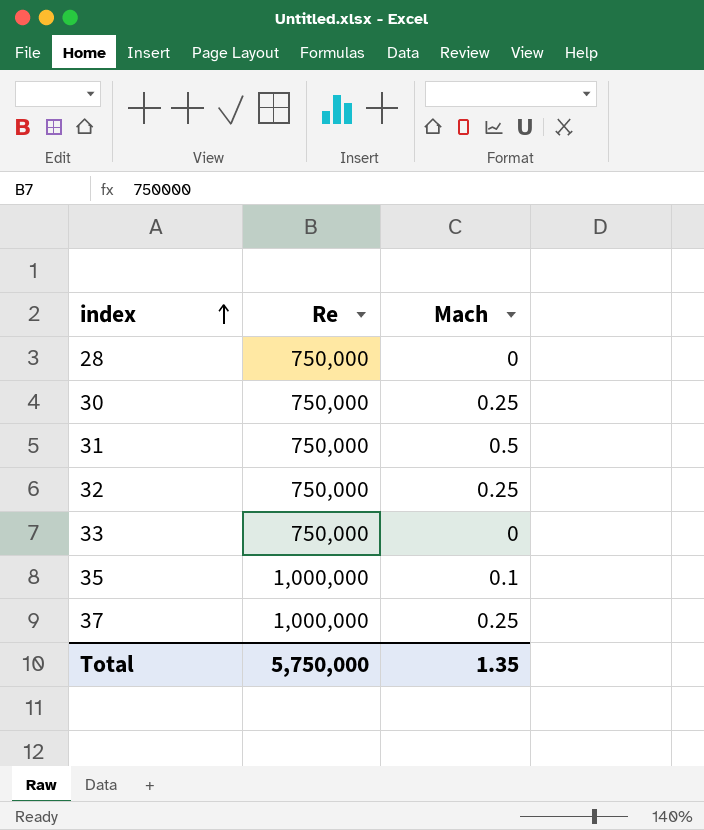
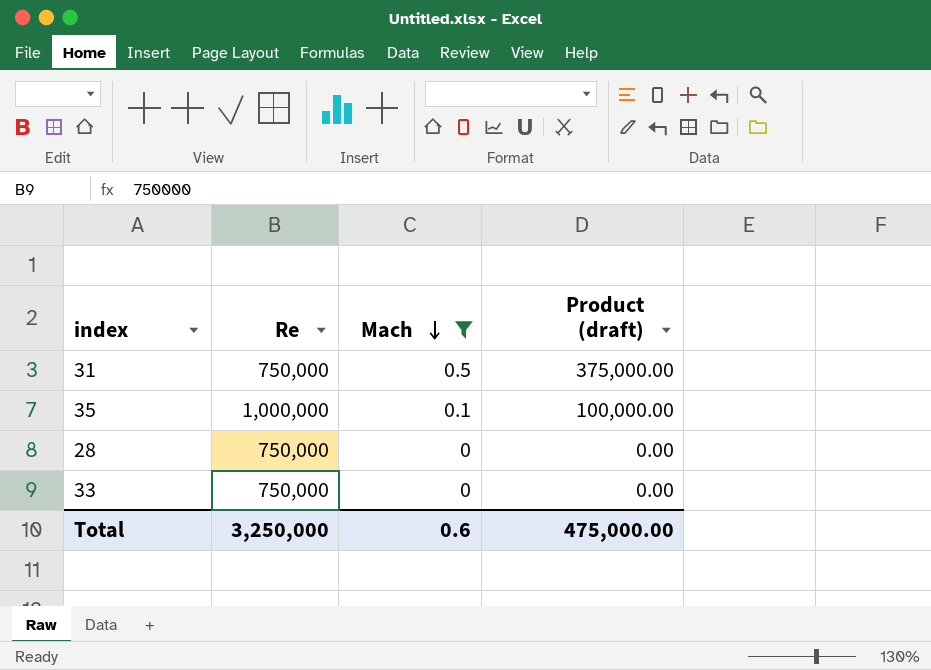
filter: none -> Mach != 0.25
row order: index ascending -> Mach descending
column Product (draft) | formula: none -> [Re] * [Mach]
Total | Re: 5,750,000 -> 3,250,000
Total | Mach: 1.35 -> 0.6

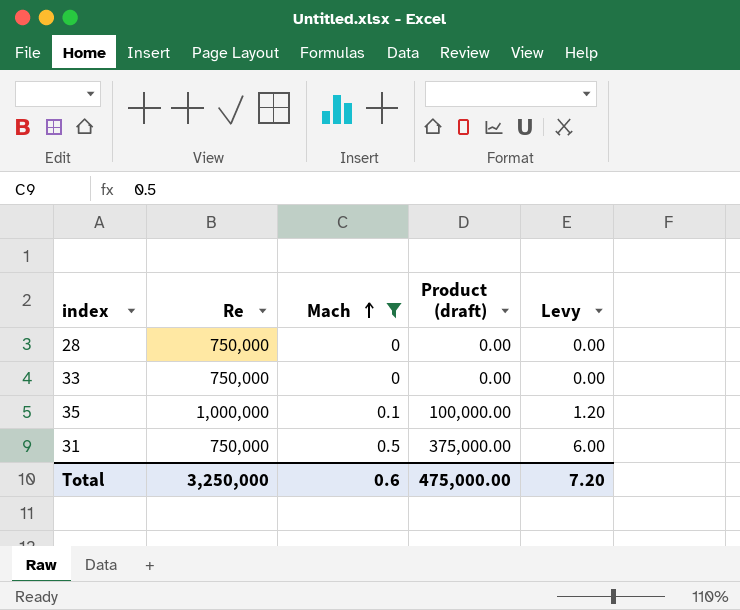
row order: Mach descending -> Mach ascending
column Levy | formula: none -> [Mach] * 12

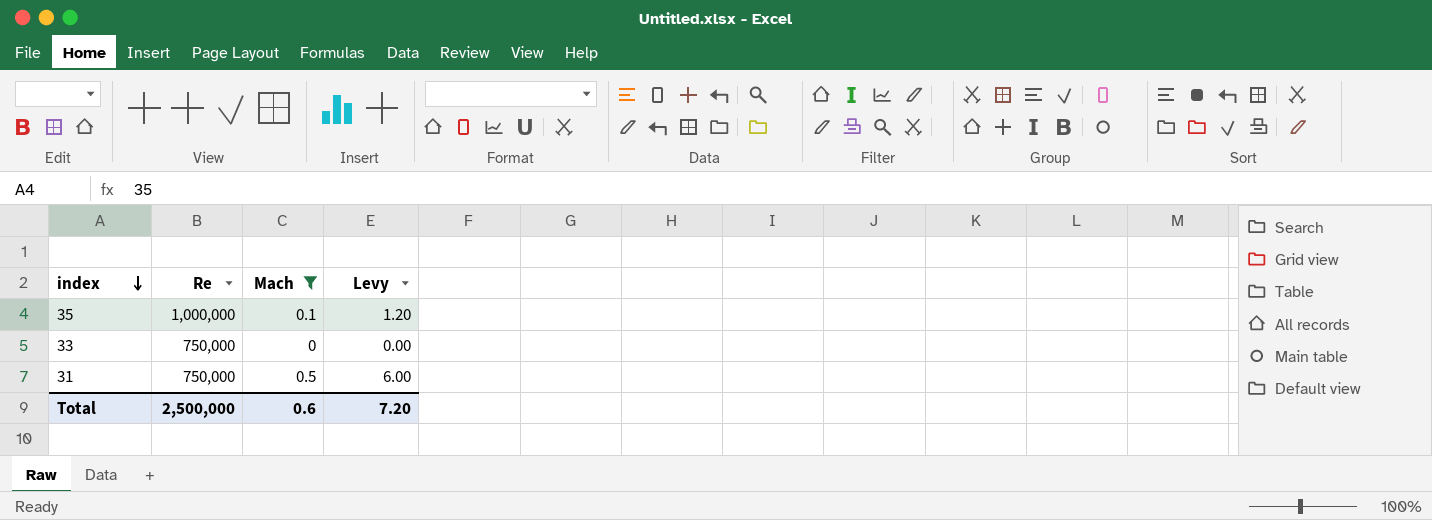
row order: Mach ascending -> index descending
column Product (draft) | formula: [Re] * [Mach] -> none
row 28: 750,000 | 0 | 0.00 | 0.00 -> none
Total | Re: 3,250,000 -> 2,500,000

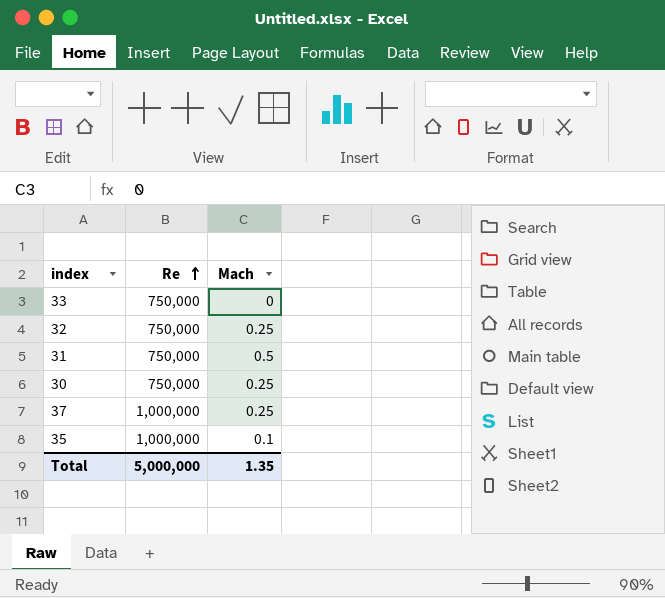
filter: Mach != 0.25 -> none
row order: index descending -> Re ascending
column Levy | formula: [Mach] * 12 -> none
Total | Re: 2,500,000 -> 5,000,000
Total | Mach: 0.6 -> 1.35

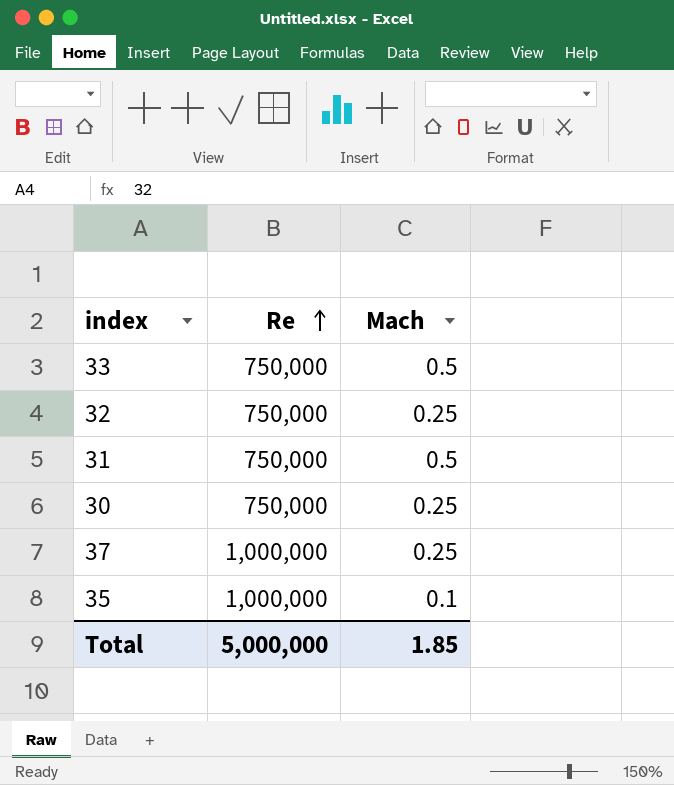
33 | Mach: 0 -> 0.5
Total | Mach: 1.35 -> 1.85

